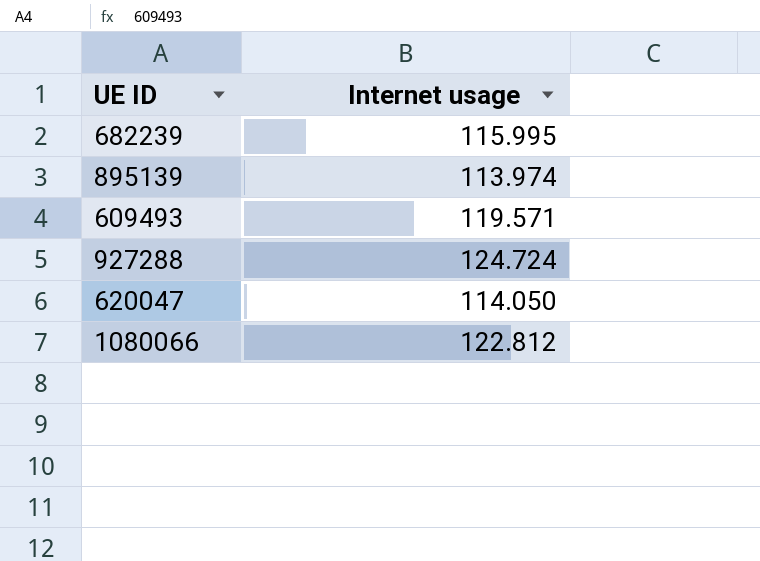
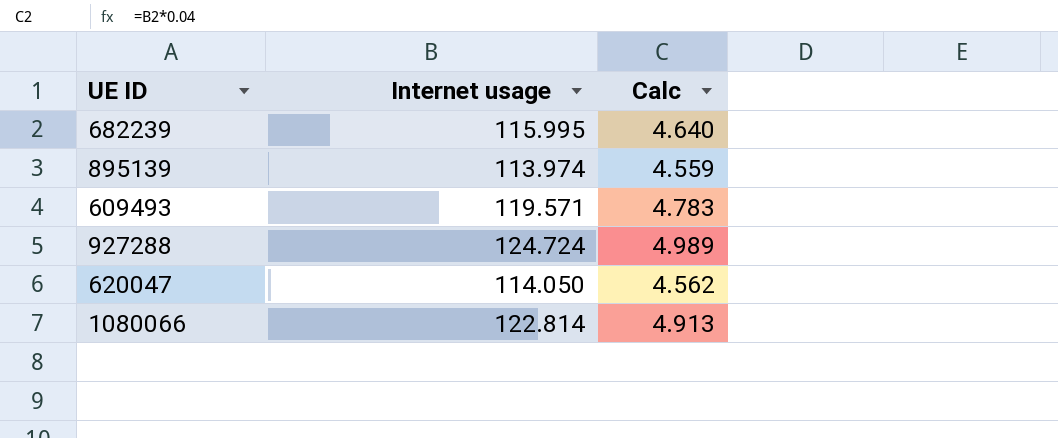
column Calc | formula: none -> [Internet usage] * 0.04
1080066 | Internet usage: 122.812 -> 122.814

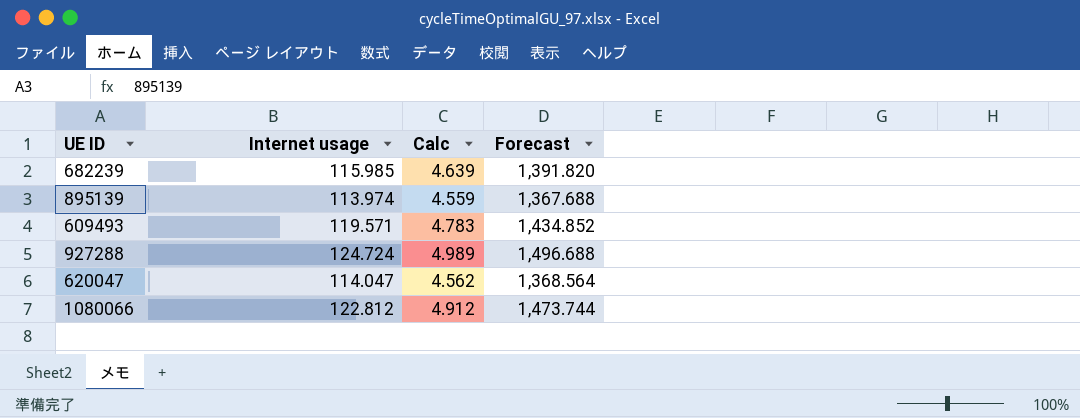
column Forecast | formula: none -> [Internet usage] * 12
682239 | Internet usage: 115.995 -> 115.985
682239 | Calc: 4.640 -> 4.639
620047 | Internet usage: 114.050 -> 114.047
1080066 | Internet usage: 122.814 -> 122.812
1080066 | Calc: 4.913 -> 4.912

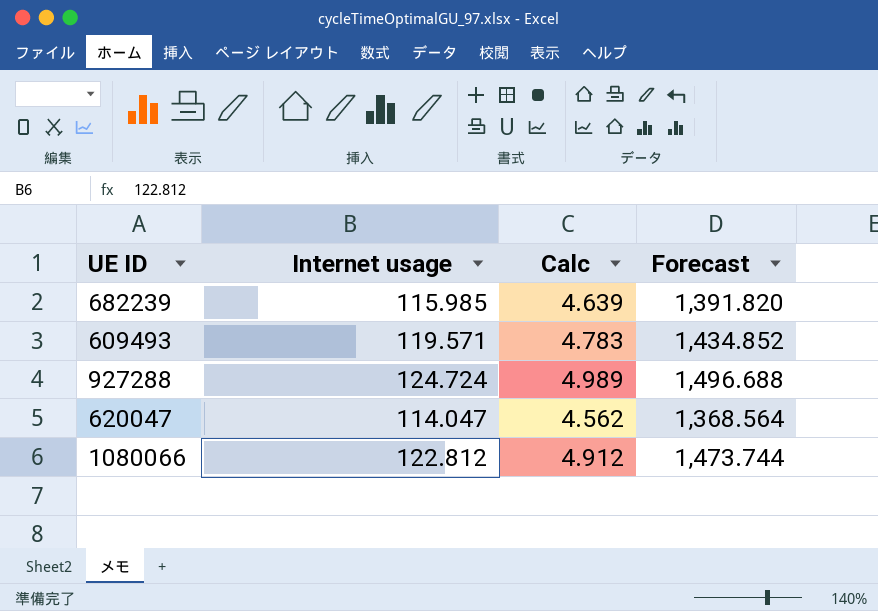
row 895139: 113.974 | 4.559 | 1,367.688 -> none

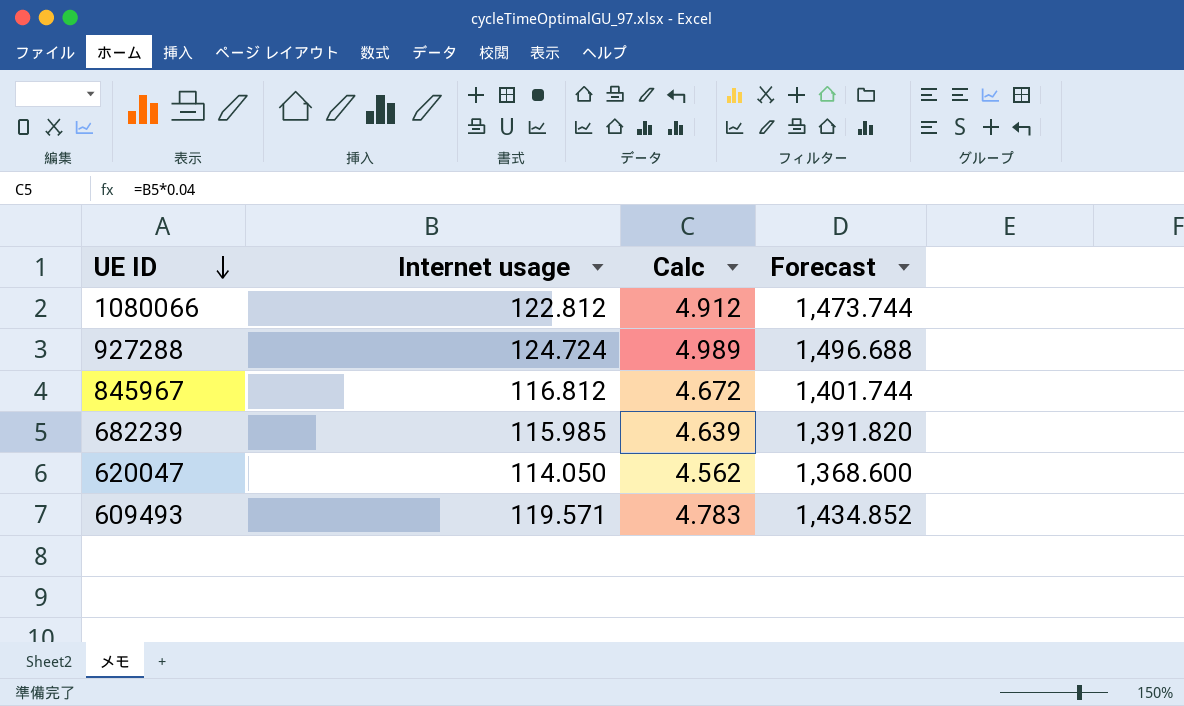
row order: none -> UE ID descending
row 845967: none -> 116.812 | 4.672 | 1,401.744
620047 | Internet usage: 114.047 -> 114.050
620047 | Forecast: 1,368.564 -> 1,368.600

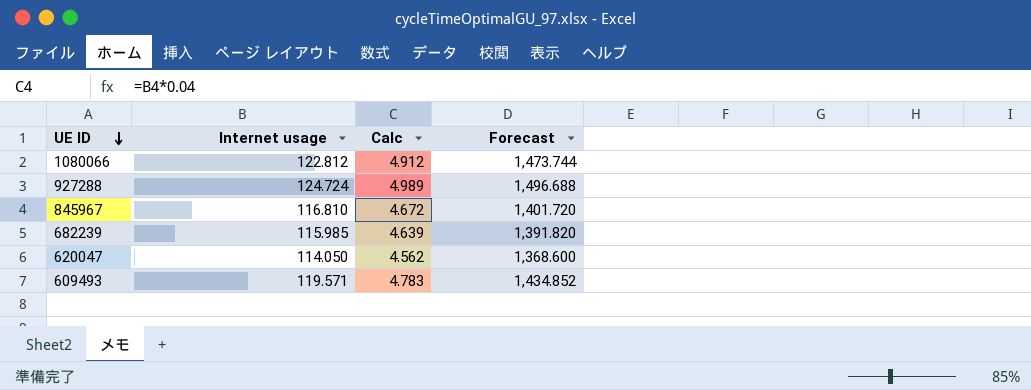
845967 | Internet usage: 116.812 -> 116.810
845967 | Forecast: 1,401.744 -> 1,401.720

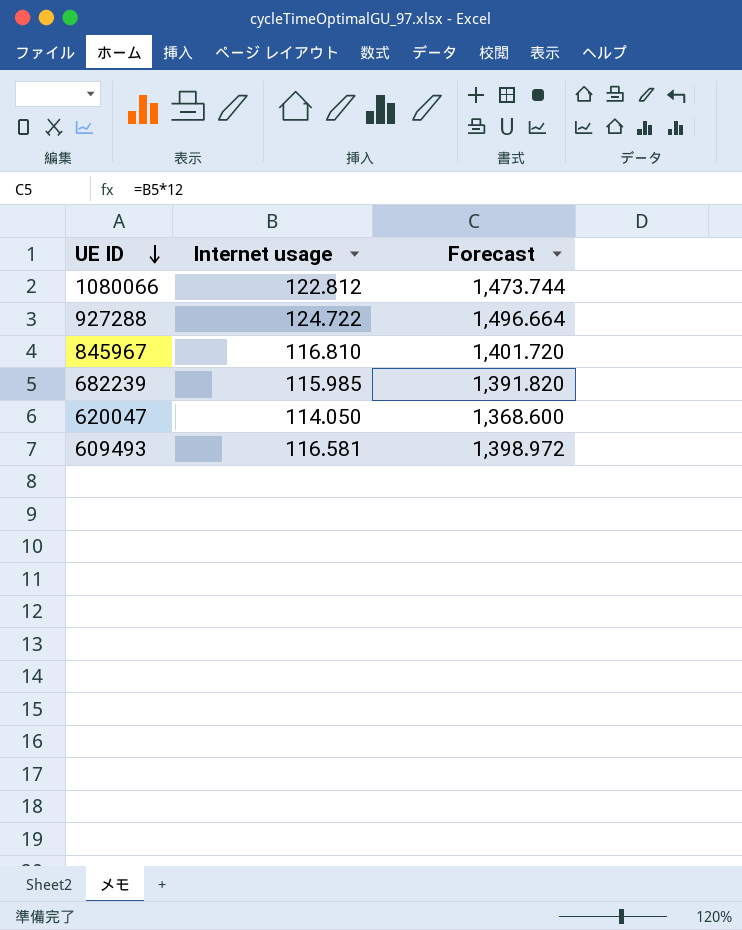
column Calc | formula: [Internet usage] * 0.04 -> none
927288 | Internet usage: 124.724 -> 124.722
927288 | Forecast: 1,496.688 -> 1,496.664
609493 | Internet usage: 119.571 -> 116.581
609493 | Forecast: 1,434.852 -> 1,398.972

